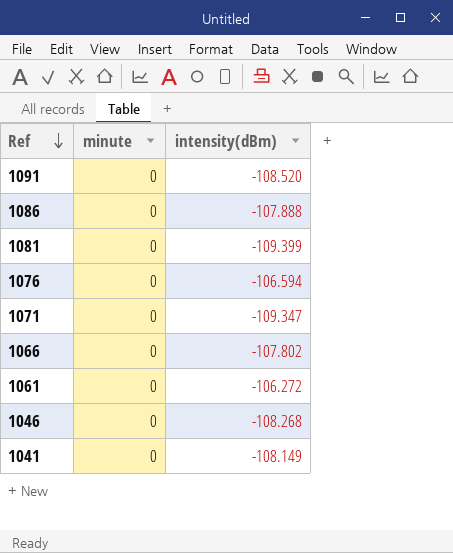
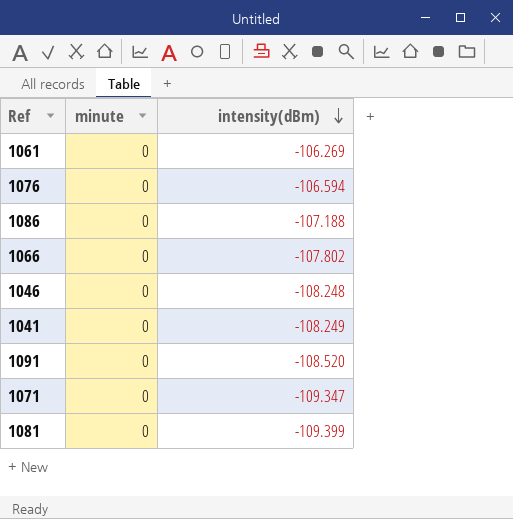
row order: Ref descending -> intensity(dBm) descending
1061 | intensity(dBm): -106.272 -> -106.269
1086 | intensity(dBm): -107.888 -> -107.188
1046 | intensity(dBm): -108.268 -> -108.248
1041 | intensity(dBm): -108.149 -> -108.249

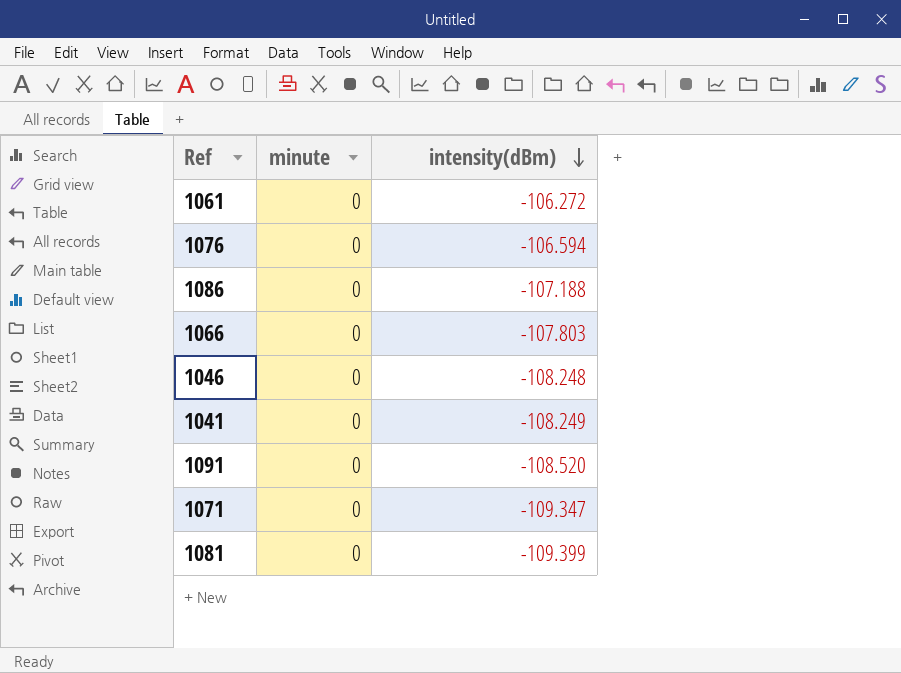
1061 | intensity(dBm): -106.269 -> -106.272
1066 | intensity(dBm): -107.802 -> -107.803

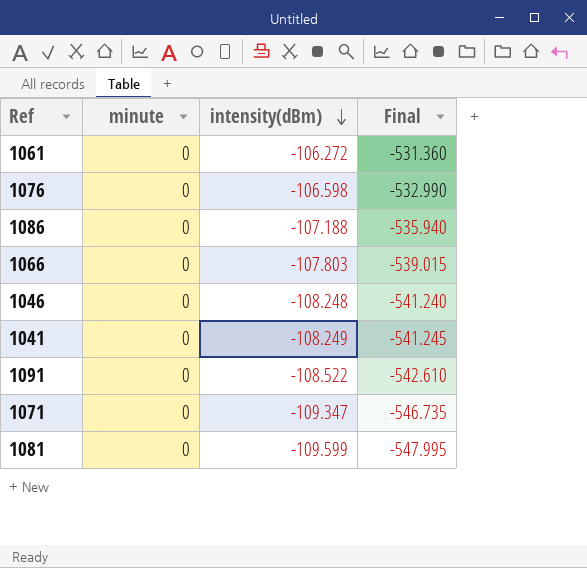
column Final | formula: none -> [intensity(dBm)] * 5
1076 | intensity(dBm): -106.594 -> -106.598
1091 | intensity(dBm): -108.520 -> -108.522
1081 | intensity(dBm): -109.399 -> -109.599

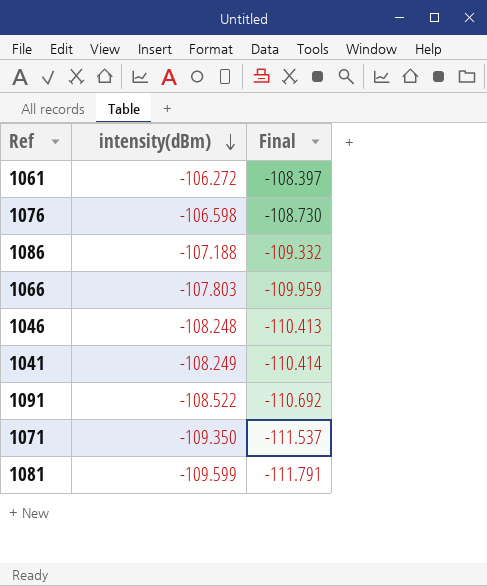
column minute | position: 2 -> none
column Final | formula: [intensity(dBm)] * 5 -> [intensity(dBm)] * 1.02
1071 | intensity(dBm): -109.347 -> -109.350

